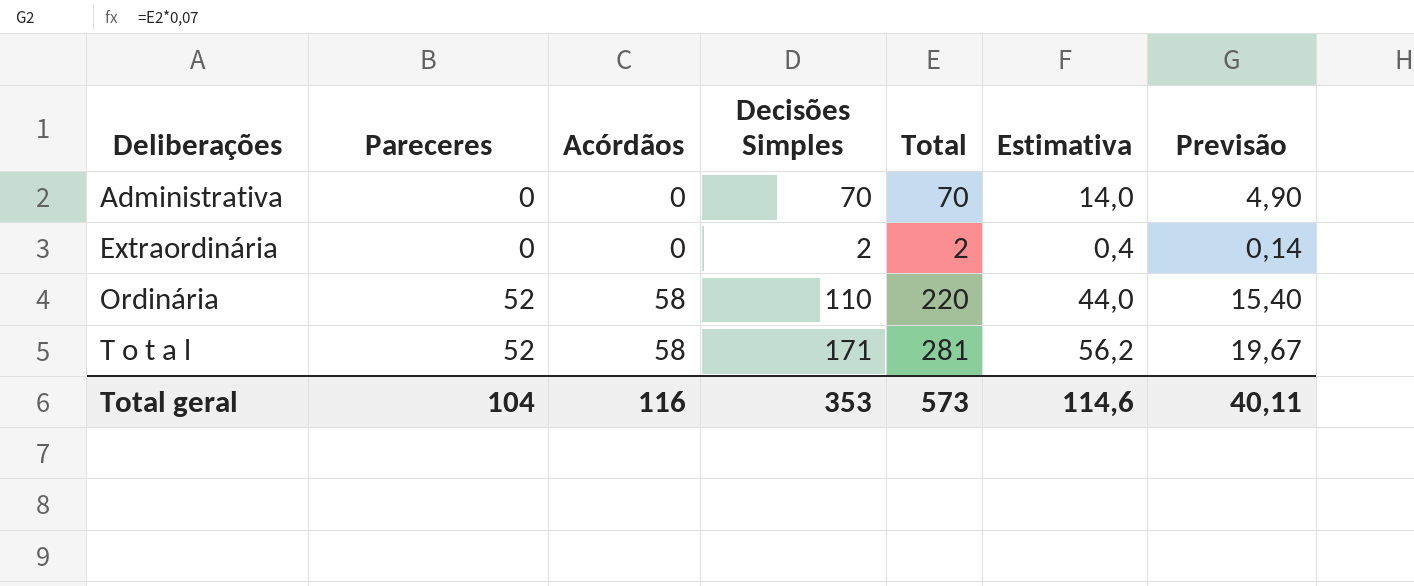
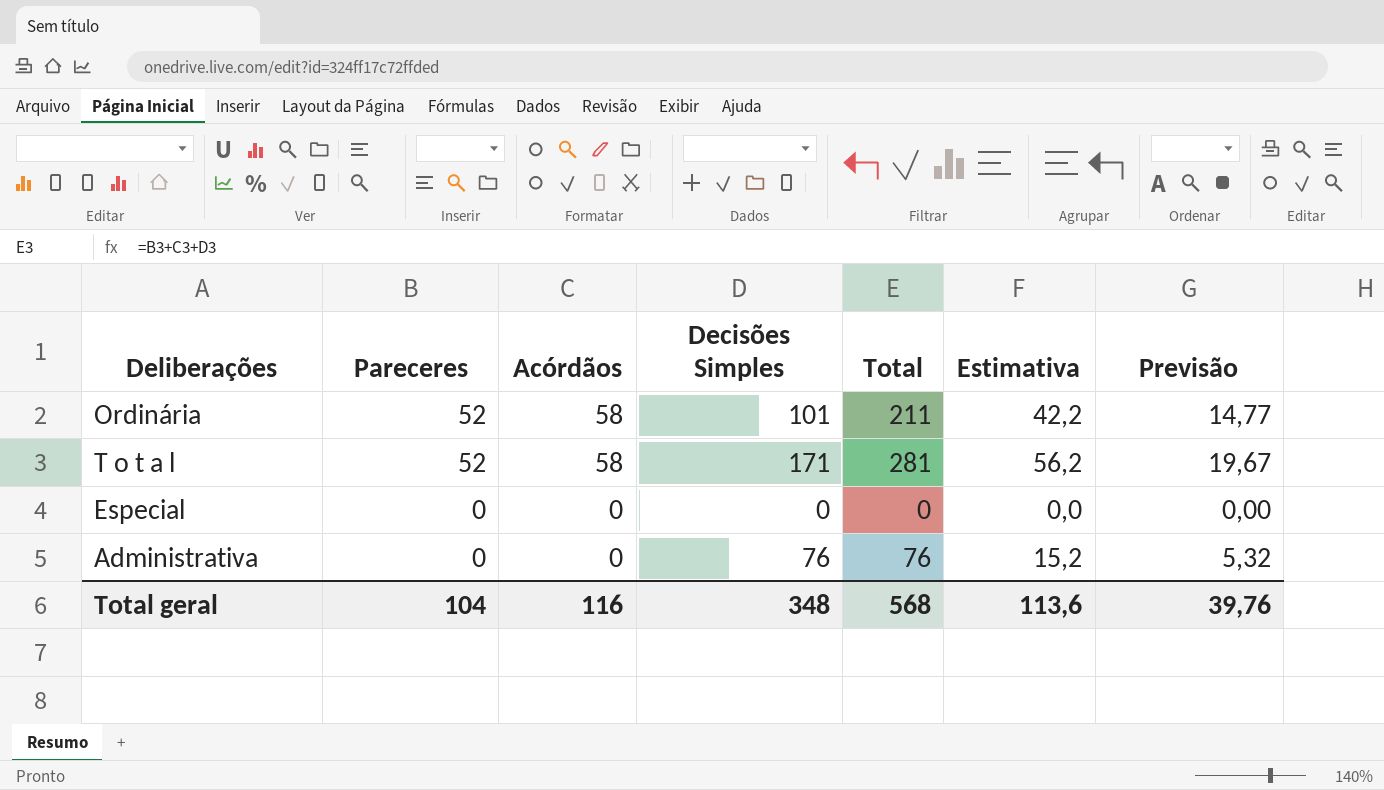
row order: Deliberações ascending -> Pareceres descending
row Extraordinária: 0 | 0 | 2 | 2 | 0,4 | 0,14 -> none
Ordinária | Decisões Simples: 110 -> 101
Ordinária | Total: 220 -> 211
Ordinária | Estimativa: 44,0 -> 42,2
Ordinária | Previsão: 15,40 -> 14,77
row Especial: none -> 0 | 0 | 0 | 0 | 0,0 | 0,00
Administrativa | Decisões Simples: 70 -> 76
Administrativa | Total: 70 -> 76
Administrativa | Estimativa: 14,0 -> 15,2
Administrativa | Previsão: 4,90 -> 5,32
Total geral | Decisões Simples: 353 -> 348
Total geral | Total: 573 -> 568
Total geral | Estimativa: 114,6 -> 113,6
Total geral | Previsão: 40,11 -> 39,76

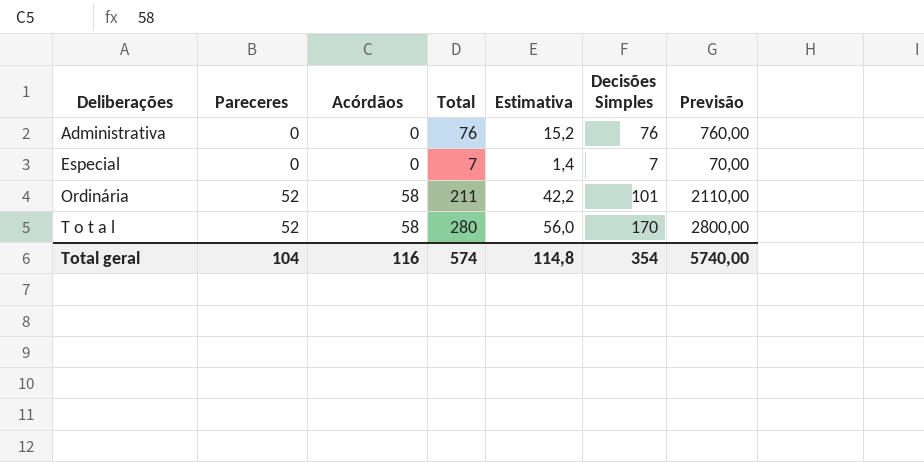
row order: Pareceres descending -> Deliberações ascending
column Decisões Simples | position: 4 -> 6
column Previsão | formula: [Total] * 0,07 -> [Total] * 10
Especial | Total: 0 -> 7
Especial | Estimativa: 0,0 -> 1,4
Especial | Decisões Simples: 0 -> 7
T o t a l | Total: 281 -> 280
T o t a l | Estimativa: 56,2 -> 56,0
T o t a l | Decisões Simples: 171 -> 170
Total geral | Total: 568 -> 574
Total geral | Estimativa: 113,6 -> 114,8
Total geral | Decisões Simples: 348 -> 354
Total geral | Previsão: 39,76 -> 5740,00

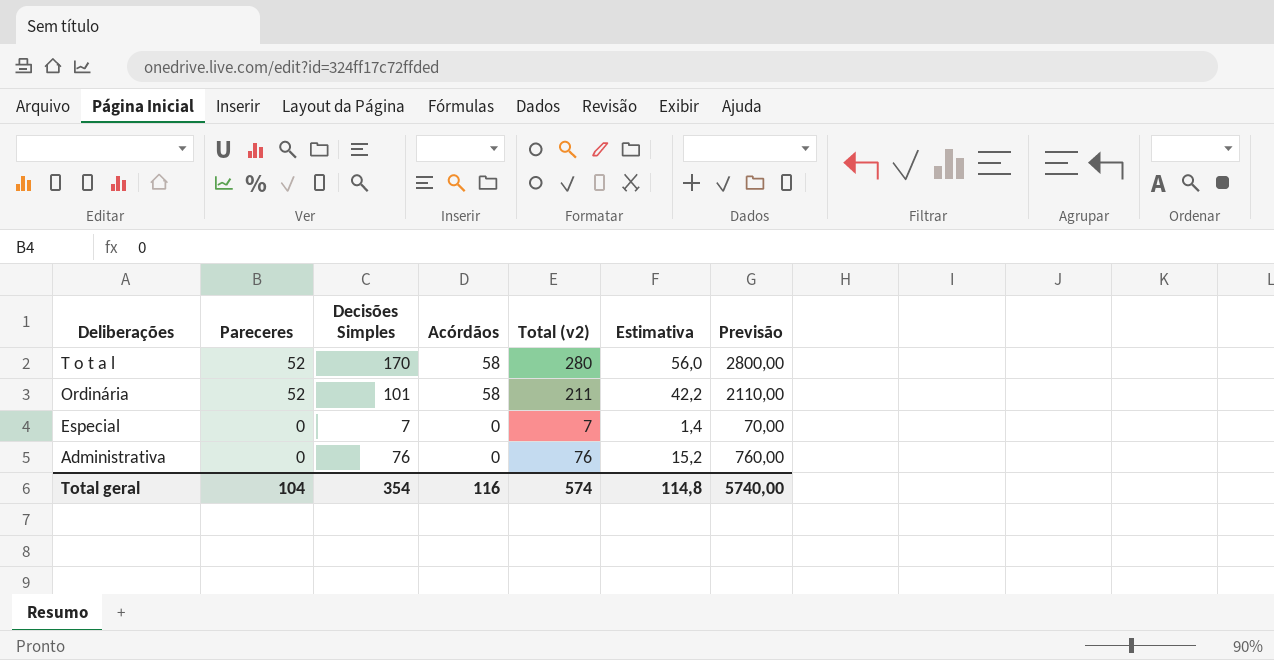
row order: Deliberações ascending -> Deliberações descending
column Decisões Simples | position: 6 -> 3
column name: Total -> Total (v2)

